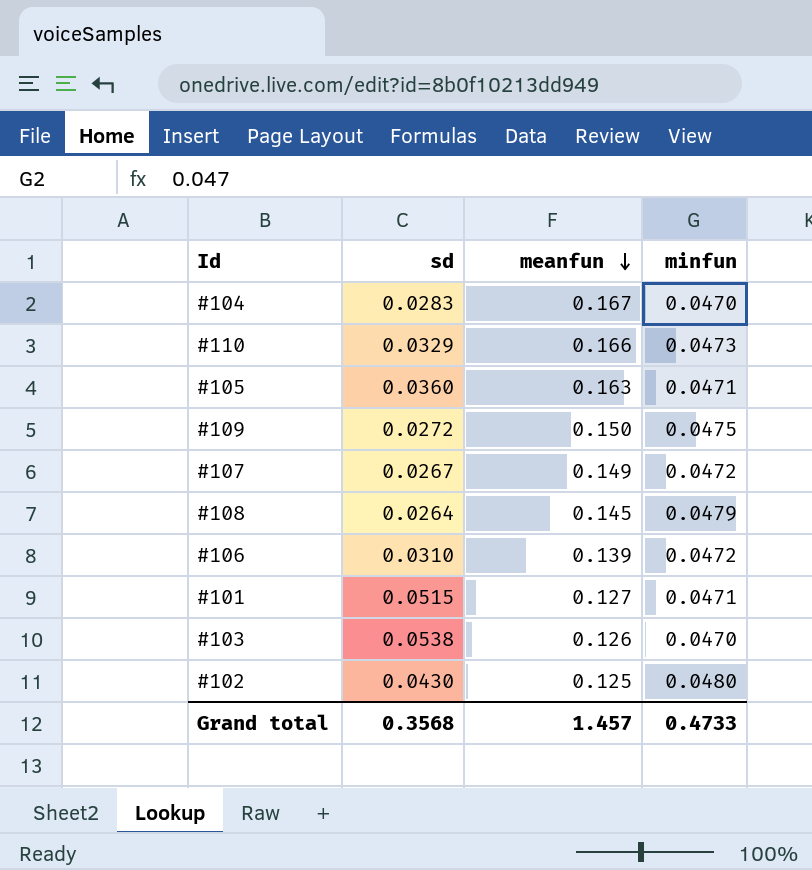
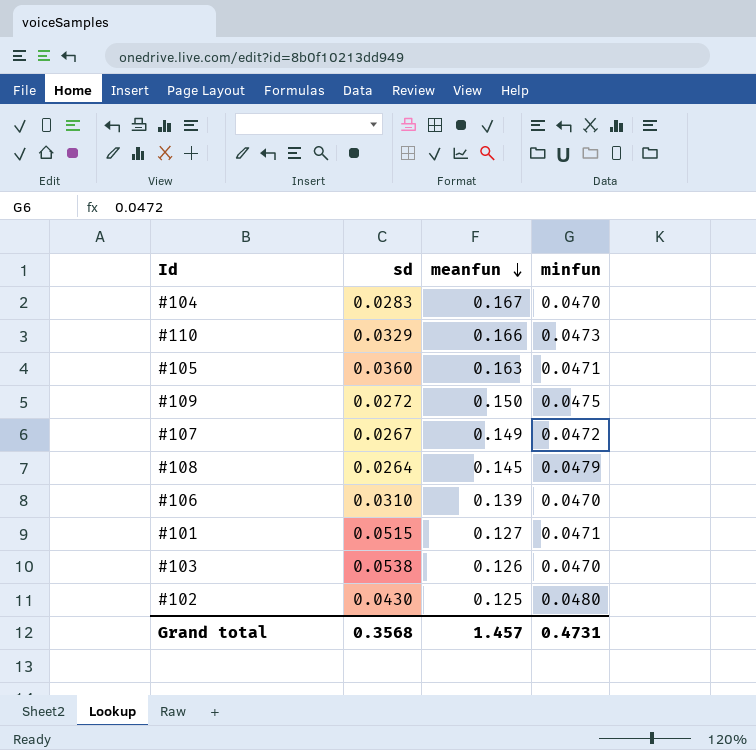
#106 | minfun: 0.0472 -> 0.0470
Grand total | minfun: 0.4733 -> 0.4731

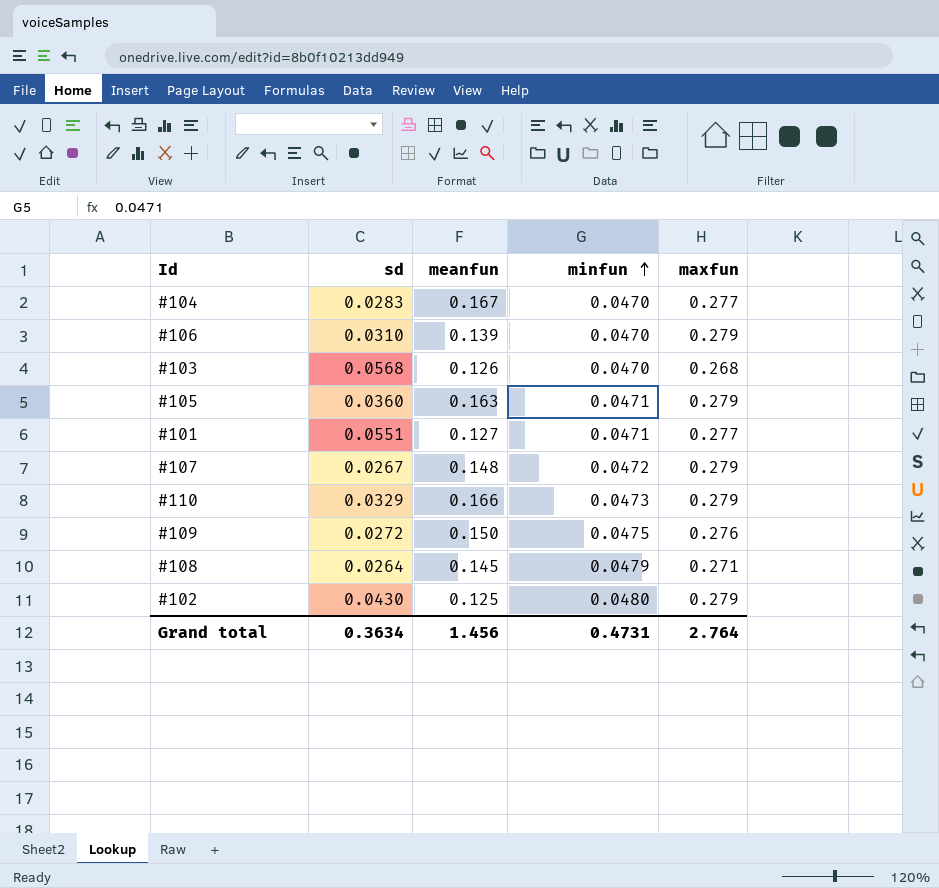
row order: meanfun descending -> minfun ascending
column maxfun | position: none -> 5
#103 | sd: 0.0538 -> 0.0568
#101 | sd: 0.0515 -> 0.0551
#107 | meanfun: 0.149 -> 0.148
Grand total | sd: 0.3568 -> 0.3634
Grand total | meanfun: 1.457 -> 1.456

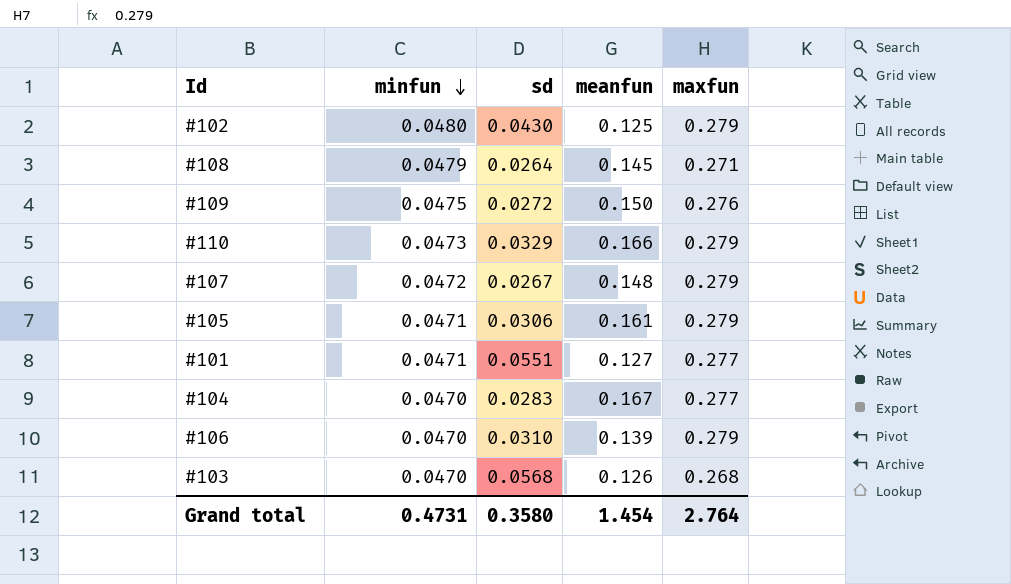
row order: minfun ascending -> minfun descending
column minfun | position: 4 -> 2
#105 | sd: 0.0360 -> 0.0306
#105 | meanfun: 0.163 -> 0.161
Grand total | sd: 0.3634 -> 0.3580
Grand total | meanfun: 1.456 -> 1.454

